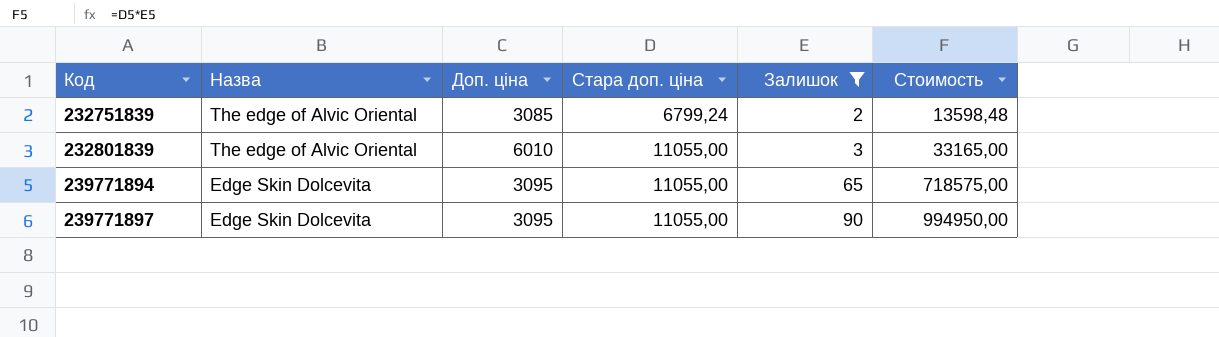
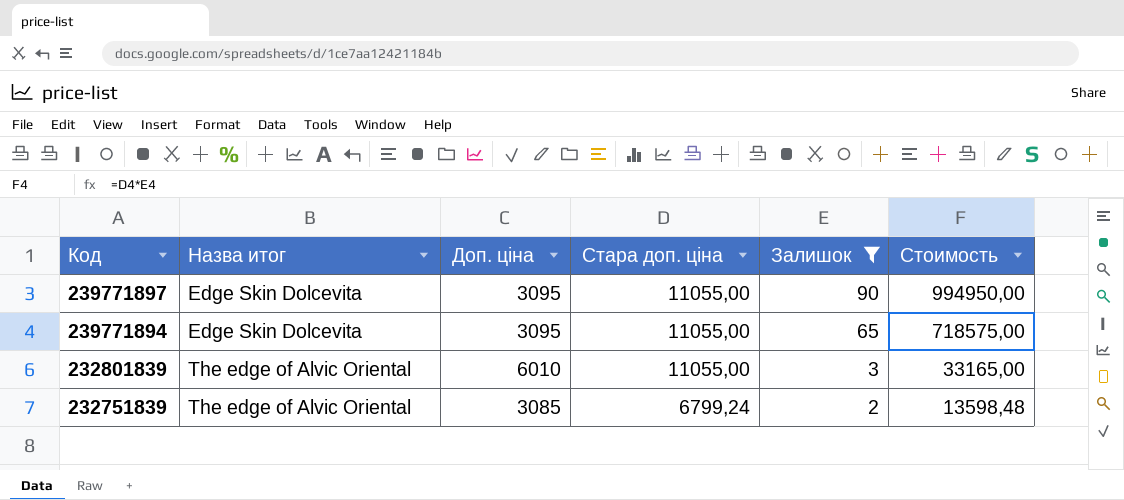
row order: Код ascending -> Код descending
column name: Назва -> Назва итог

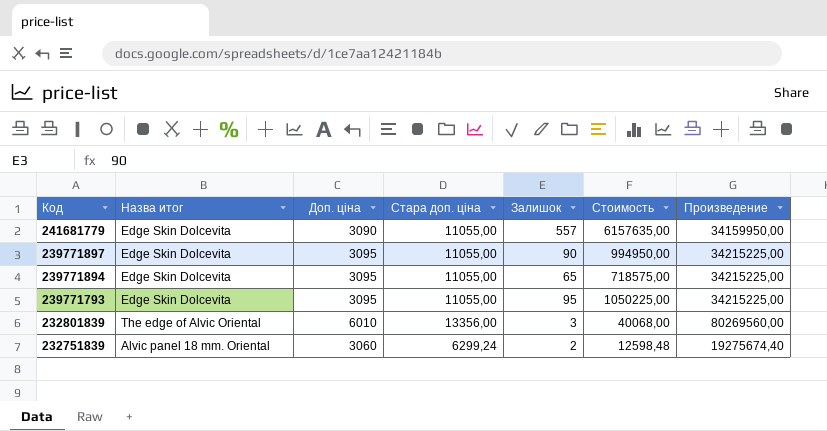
filter: Залишок <= 90 -> none
column Произведение | formula: none -> [Доп. ціна] * [Стара доп. ціна]
232801839 | Стара доп. ціна: 11055,00 -> 13356,00
232801839 | Стоимость: 33165,00 -> 40068,00
232751839 | Назва итог: The edge of Alvic Oriental -> Alvic panel 18 mm. Oriental
232751839 | Доп. ціна: 3085 -> 3060
232751839 | Стара доп. ціна: 6799,24 -> 6299,24
232751839 | Стоимость: 13598,48 -> 12598,48

